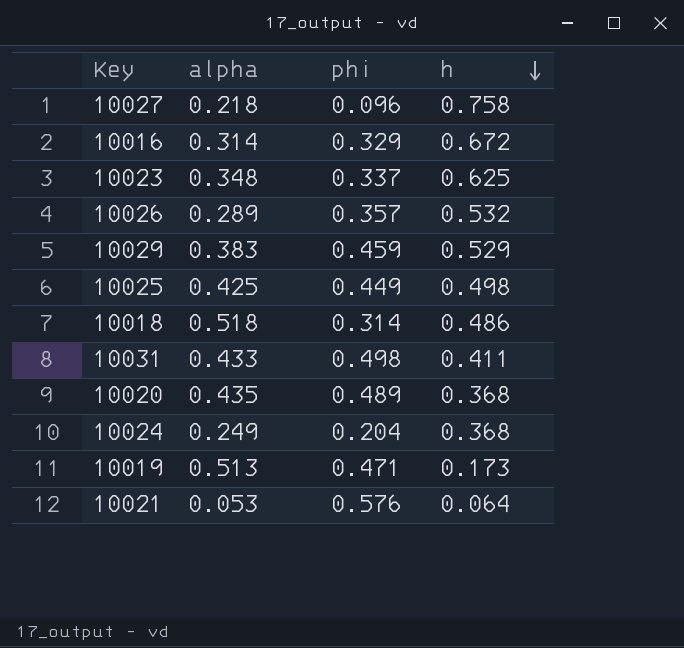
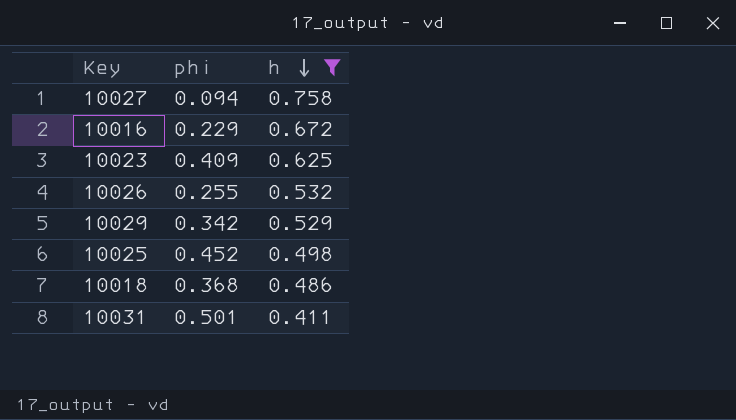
filter: none -> h >= 0.411
column alpha | position: 2 -> none
10027 | phi: 0.096 -> 0.094
10016 | phi: 0.329 -> 0.229
10023 | phi: 0.337 -> 0.409
10026 | phi: 0.357 -> 0.255
10029 | phi: 0.459 -> 0.342
10025 | phi: 0.449 -> 0.452
10018 | phi: 0.314 -> 0.368
10031 | phi: 0.498 -> 0.501

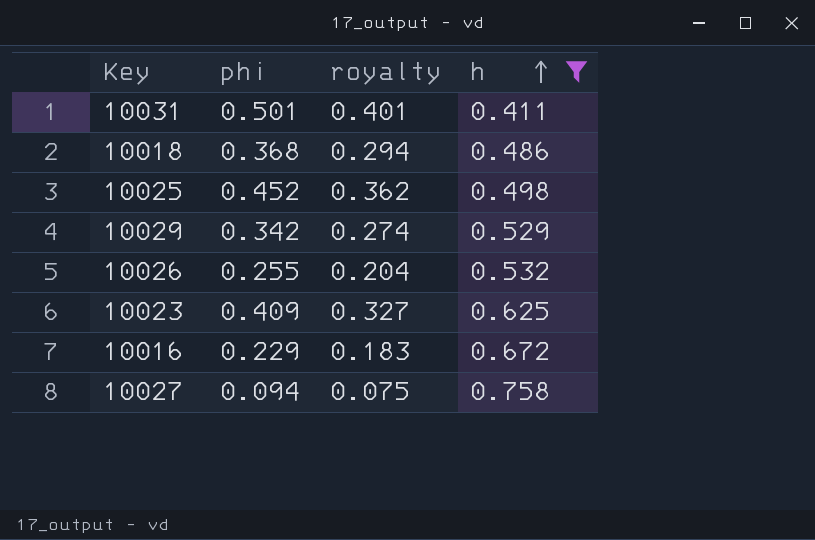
row order: h descending -> h ascending
column royalty | formula: none -> [phi] * 0.8

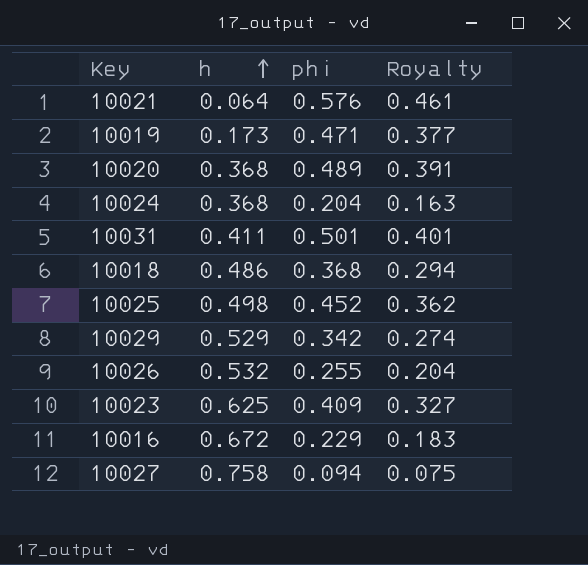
filter: h >= 0.411 -> none
column h | position: 4 -> 2
column name: royalty -> Royalty

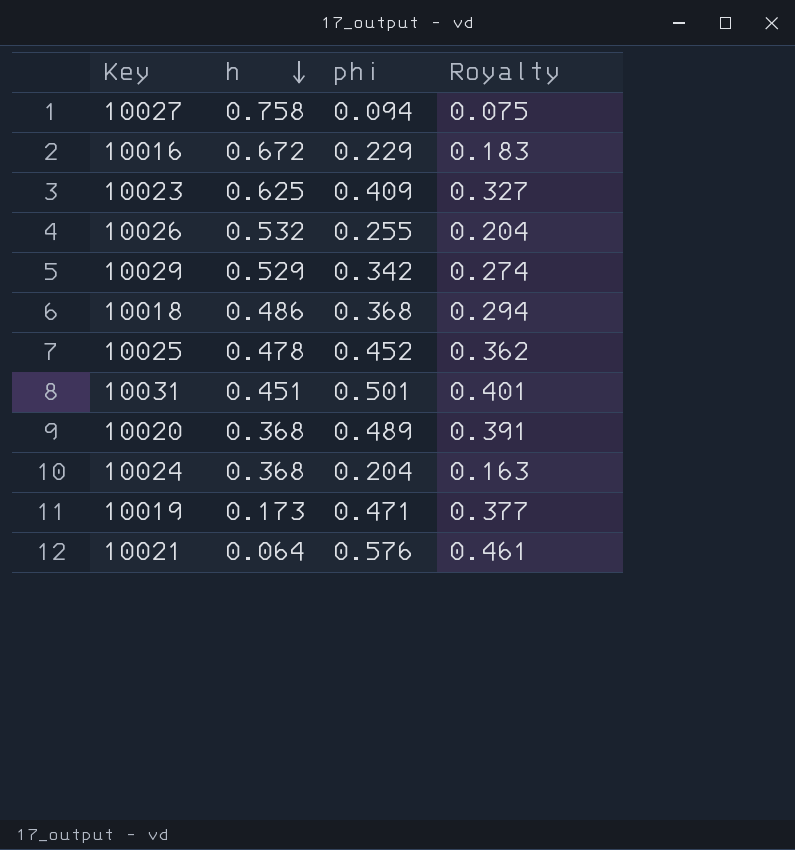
row order: h ascending -> h descending
10025 | h: 0.498 -> 0.478
10031 | h: 0.411 -> 0.451

